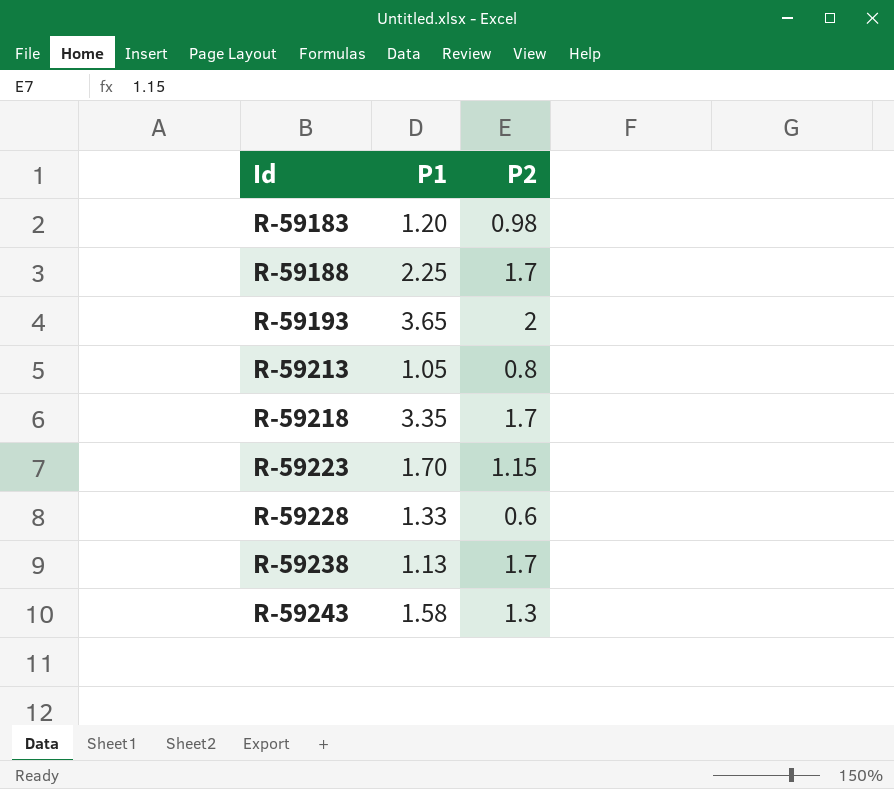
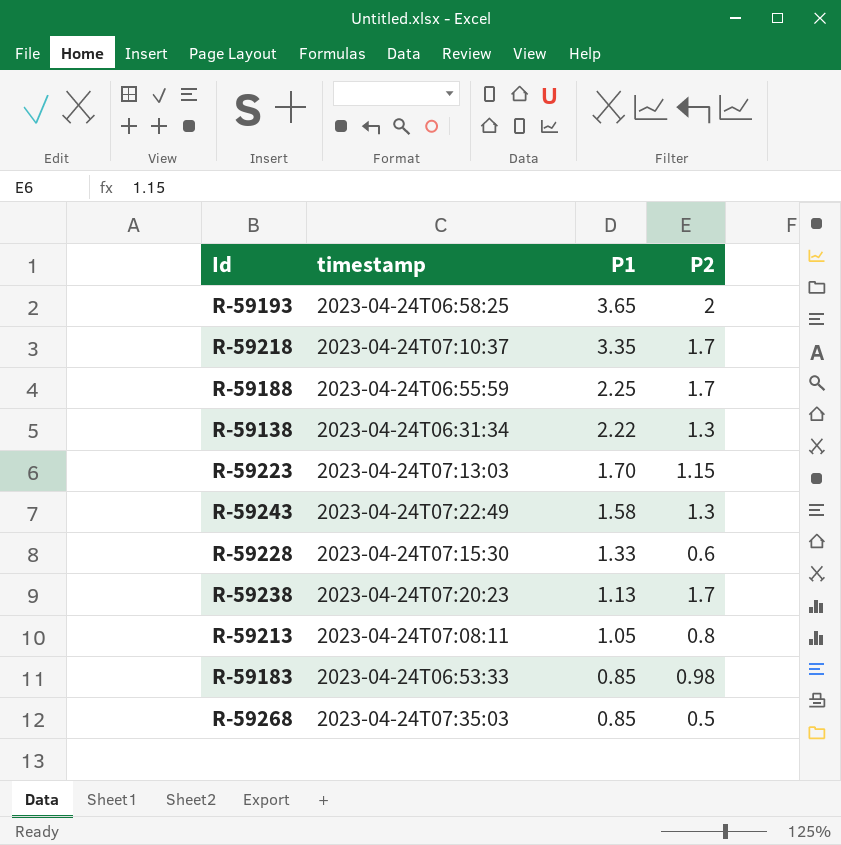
row order: Id ascending -> P1 descending
column timestamp | position: none -> 2
row R-59138: none -> 2023-04-24T06:31:34 | 2.22 | 1.3
R-59183 | P1: 1.20 -> 0.85
row R-59268: none -> 2023-04-24T07:35:03 | 0.85 | 0.5

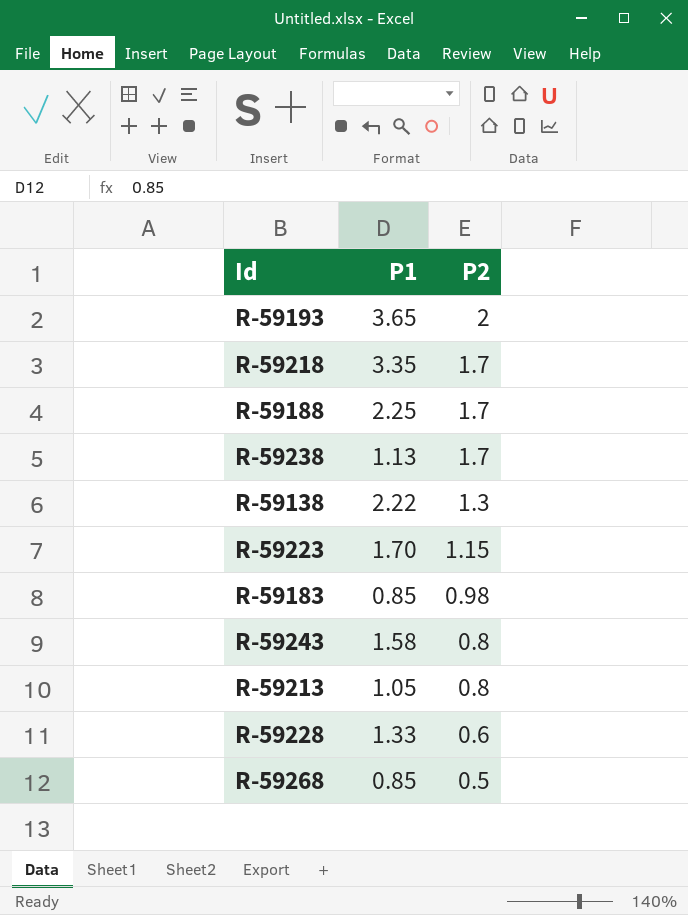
row order: P1 descending -> P2 descending
column timestamp | position: 2 -> none
R-59243 | P2: 1.3 -> 0.8

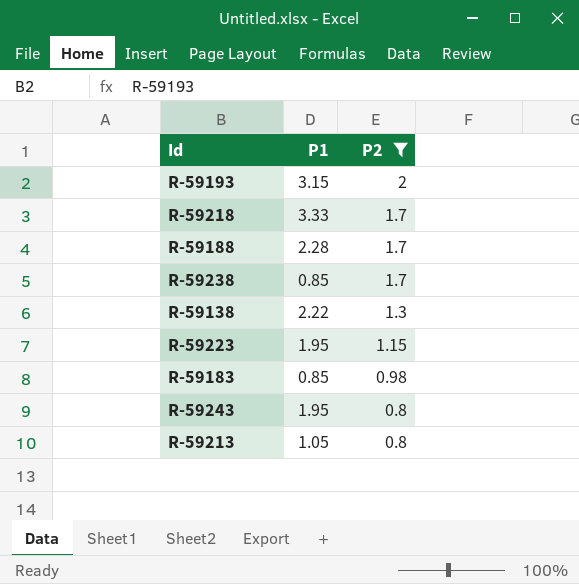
filter: none -> P2 >= 0.8
R-59193 | P1: 3.65 -> 3.15
R-59218 | P1: 3.35 -> 3.33
R-59188 | P1: 2.25 -> 2.28
R-59238 | P1: 1.13 -> 0.85
R-59223 | P1: 1.70 -> 1.95
R-59243 | P1: 1.58 -> 1.95

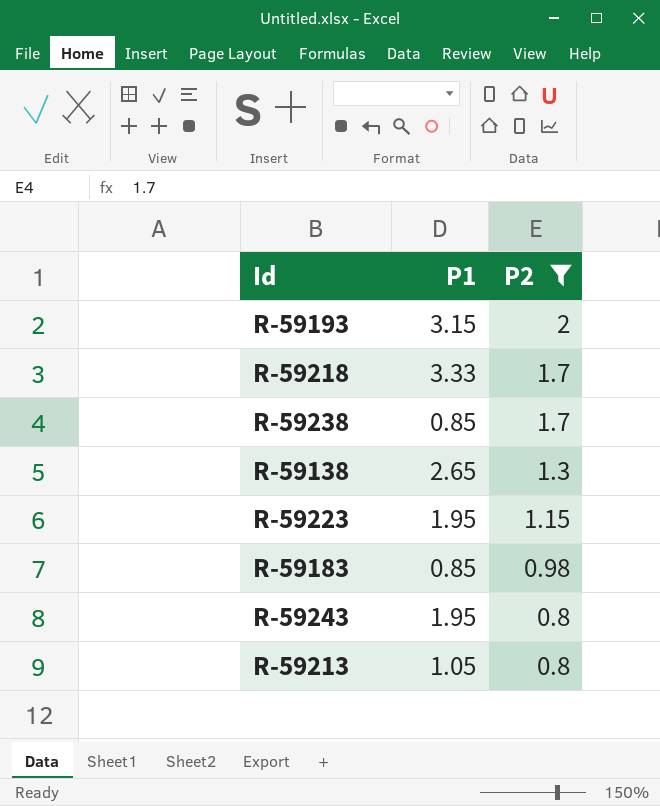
row R-59188: 2.28 | 1.7 -> none
R-59138 | P1: 2.22 -> 2.65

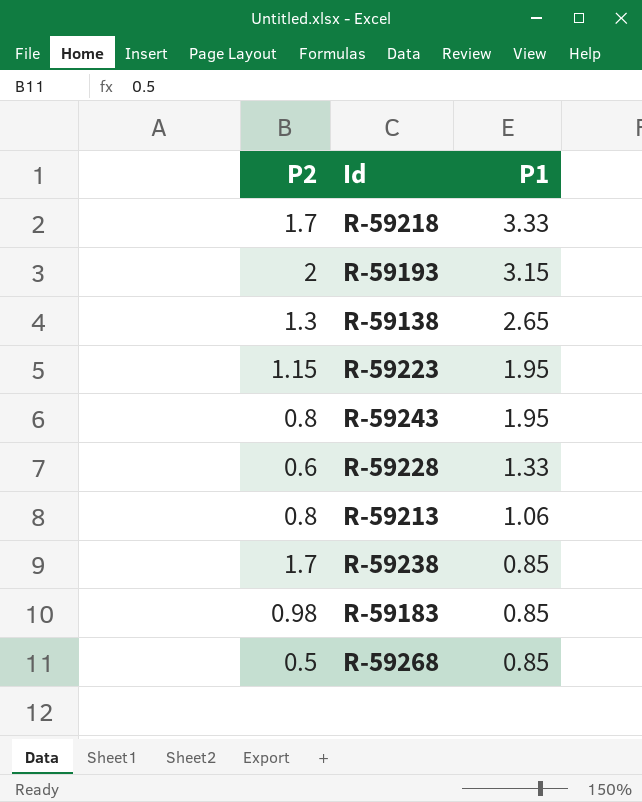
filter: P2 >= 0.8 -> none
row order: P2 descending -> P1 descending
column P2 | position: 3 -> 1
R-59213 | P1: 1.05 -> 1.06

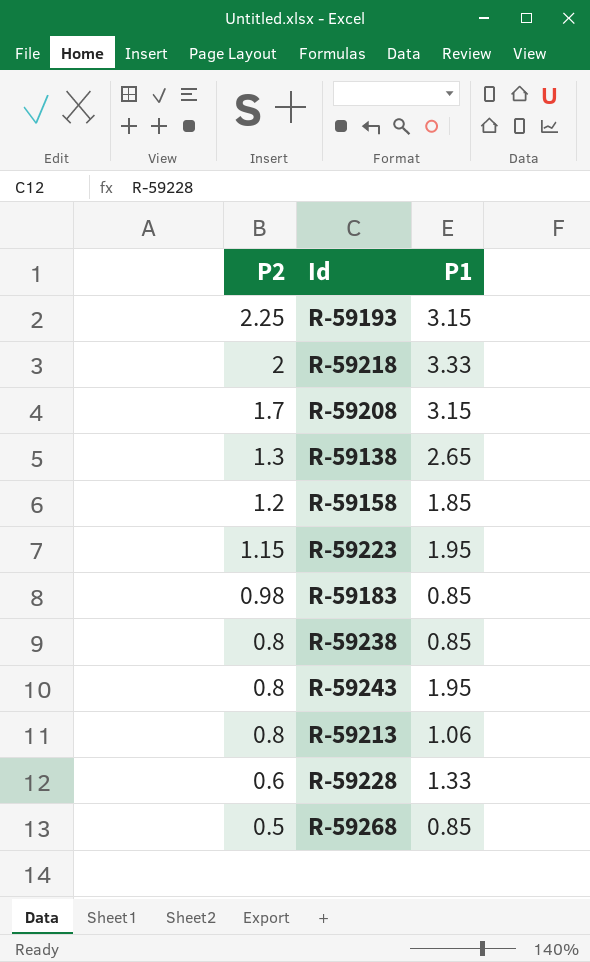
row order: P1 descending -> P2 descending
R-59193 | P2: 2 -> 2.25
R-59218 | P2: 1.7 -> 2
row R-59208: none -> 1.7 | 3.15
row R-59158: none -> 1.2 | 1.85
R-59238 | P2: 1.7 -> 0.8

